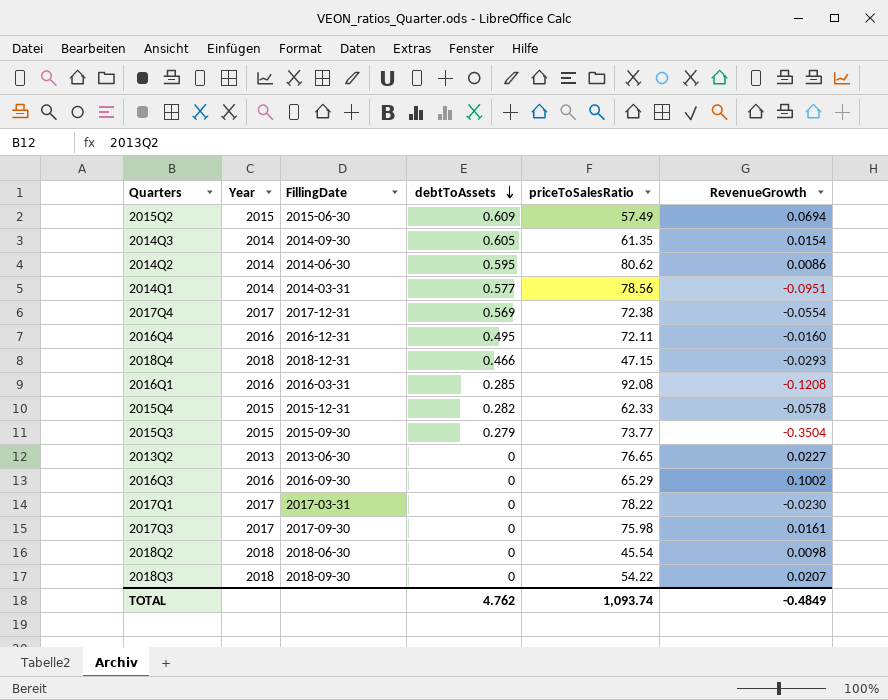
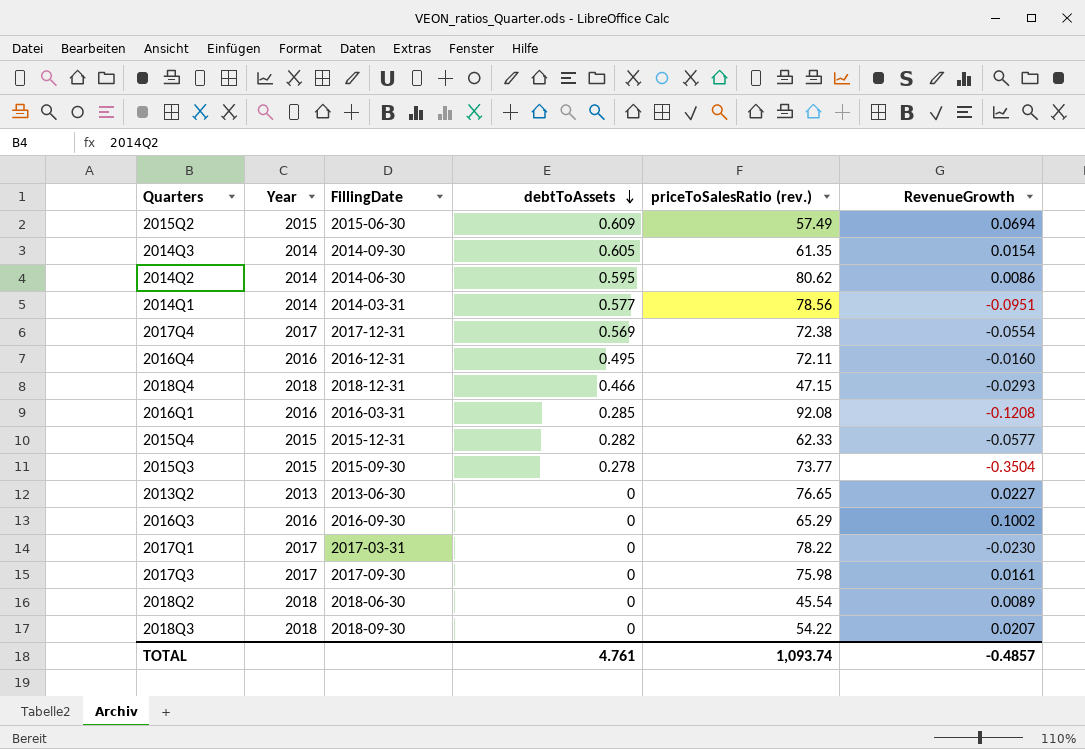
column name: priceToSalesRatio -> priceToSalesRatio (rev.)
2015Q4 | RevenueGrowth: -0.0578 -> -0.0577
2015Q3 | debtToAssets: 0.279 -> 0.278
2018Q2 | RevenueGrowth: 0.0098 -> 0.0089
TOTAL | debtToAssets: 4.762 -> 4.761
TOTAL | RevenueGrowth: -0.4849 -> -0.4857

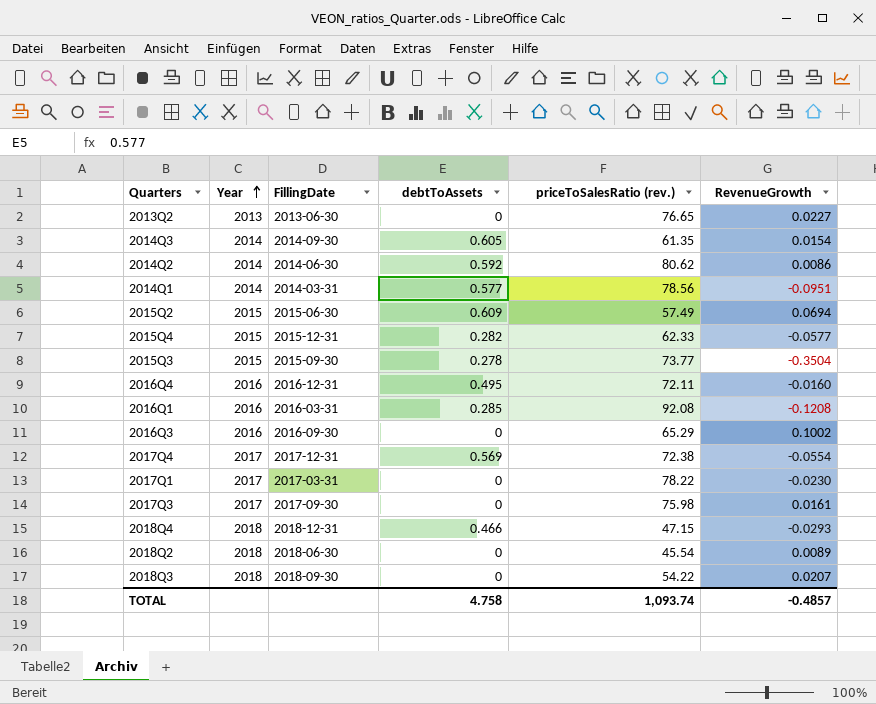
row order: debtToAssets descending -> Year ascending
2014Q2 | debtToAssets: 0.595 -> 0.592
TOTAL | debtToAssets: 4.761 -> 4.758

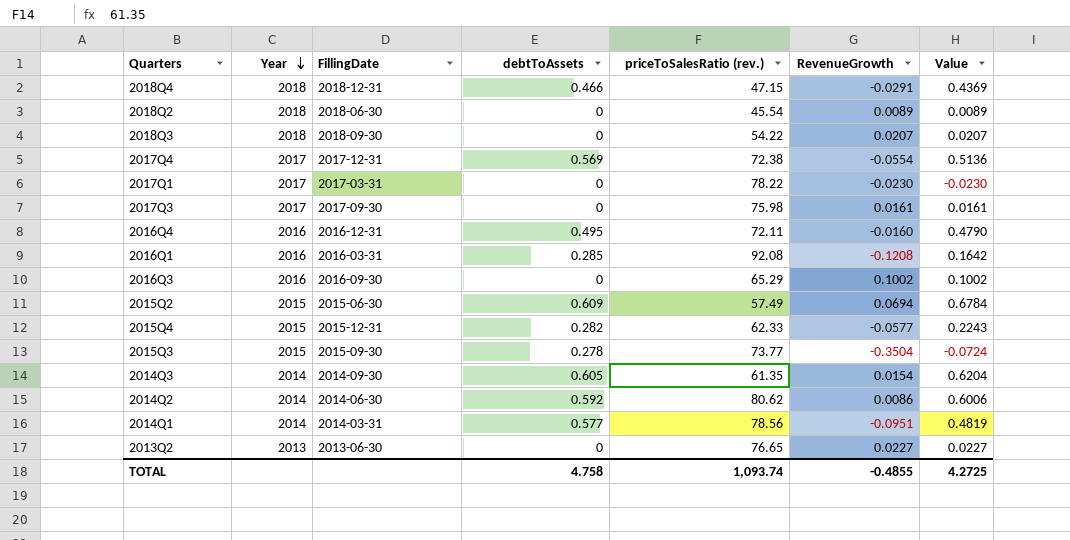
row order: Year ascending -> Year descending
column Value | formula: none -> [debtToAssets] + [RevenueGrowth]
2018Q4 | RevenueGrowth: -0.0293 -> -0.0291
TOTAL | RevenueGrowth: -0.4857 -> -0.4855

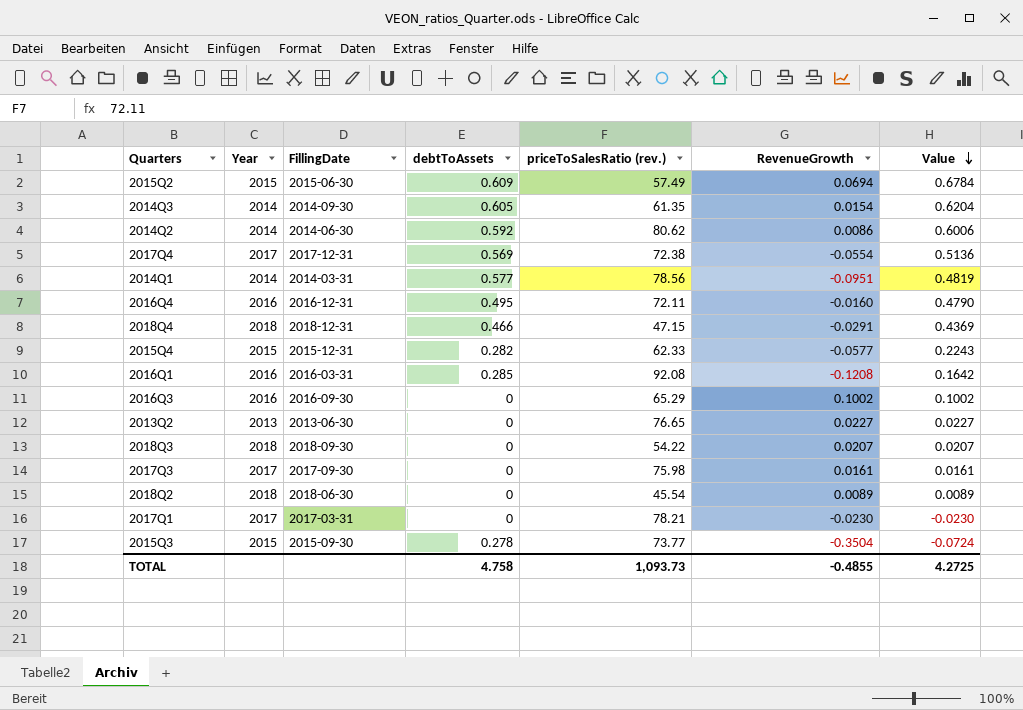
row order: Year descending -> Value descending
2017Q1 | priceToSalesRatio (rev.): 78.22 -> 78.21
TOTAL | priceToSalesRatio (rev.): 1,093.74 -> 1,093.73

